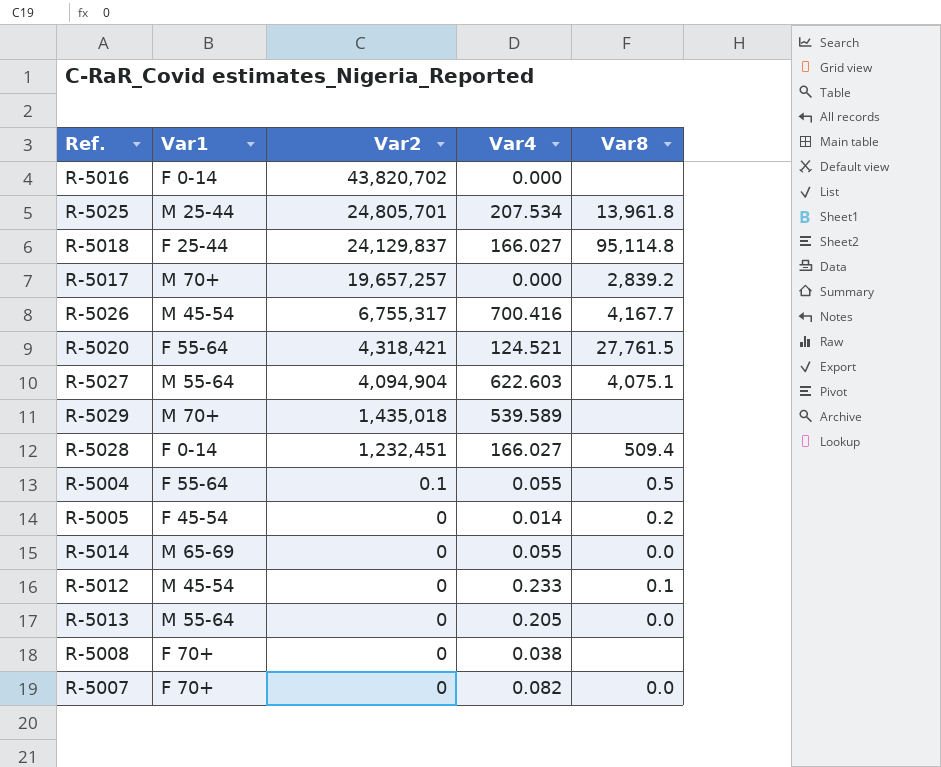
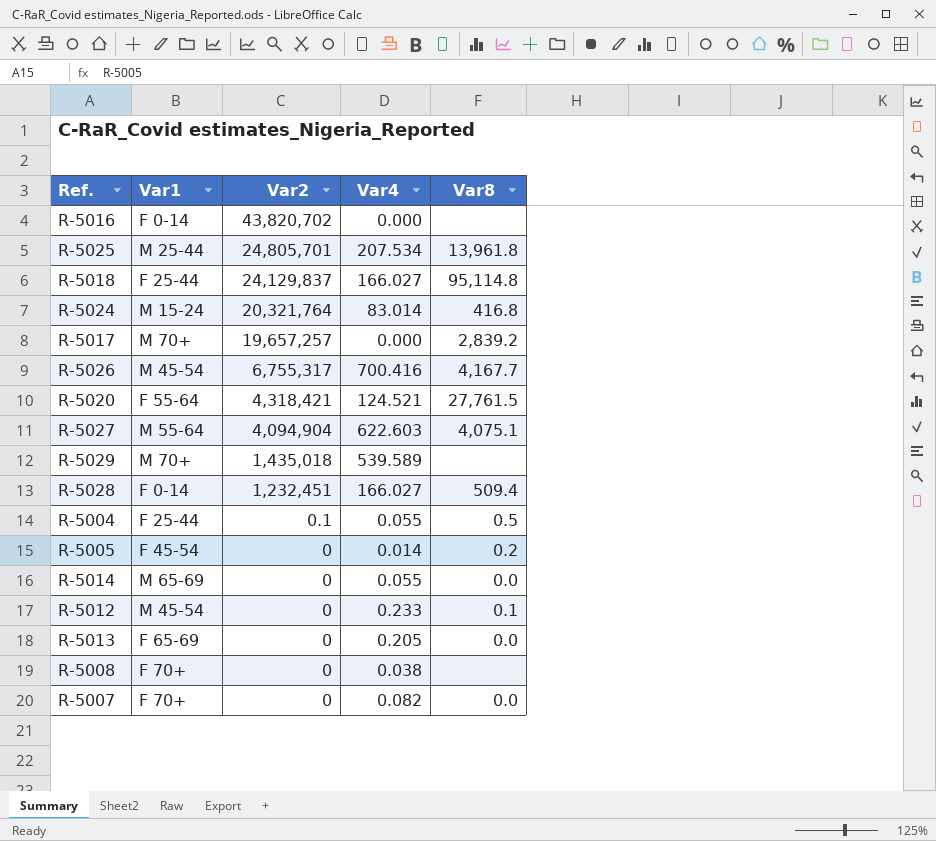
row R-5024: none -> M 15-24 | 20,321,764 | 83.014 | 416.8
R-5004 | Var1: F 55-64 -> F 25-44
R-5013 | Var1: M 55-64 -> F 65-69

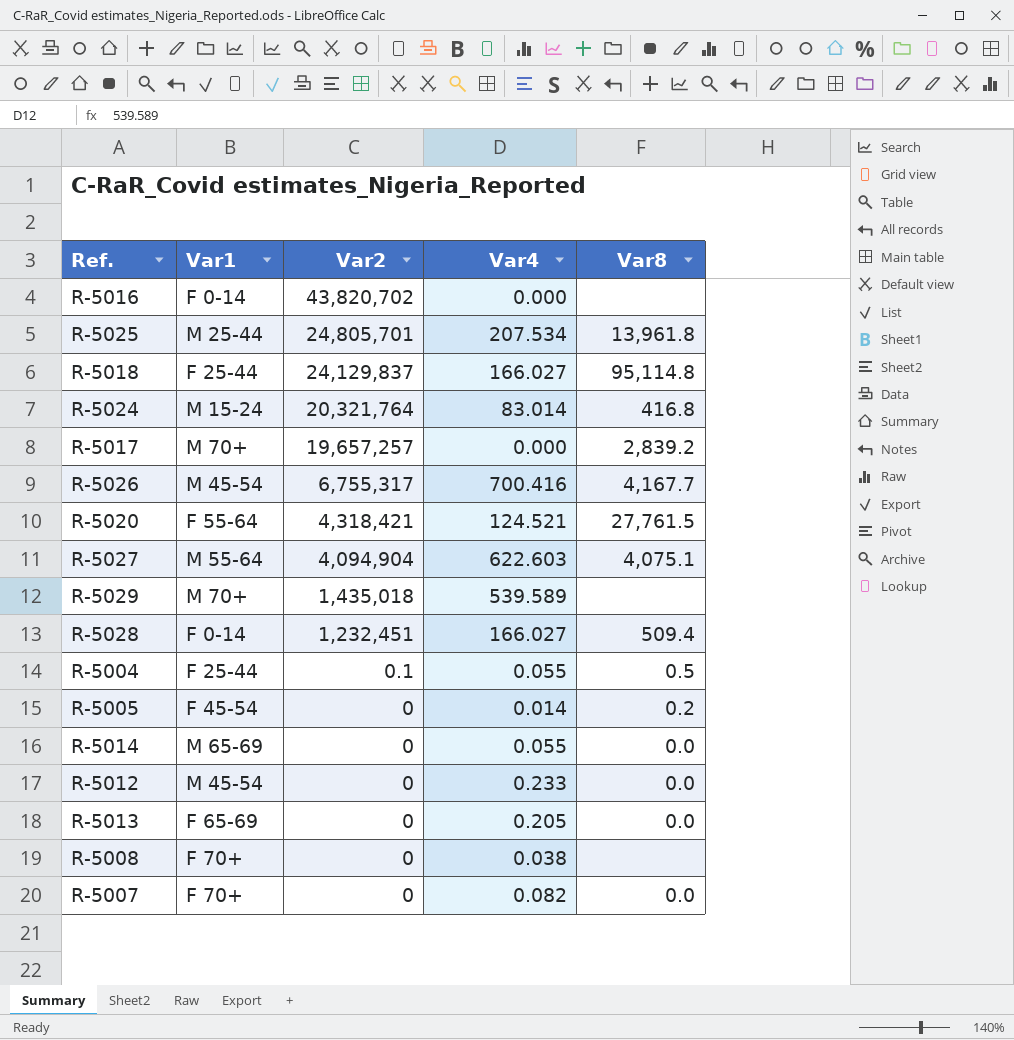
R-5012 | Var8: 0.1 -> 0.0

